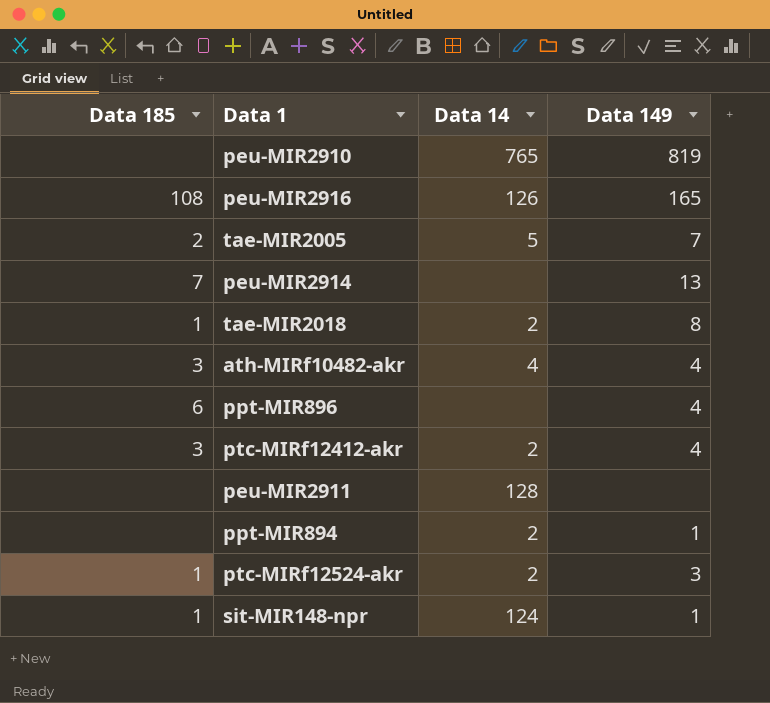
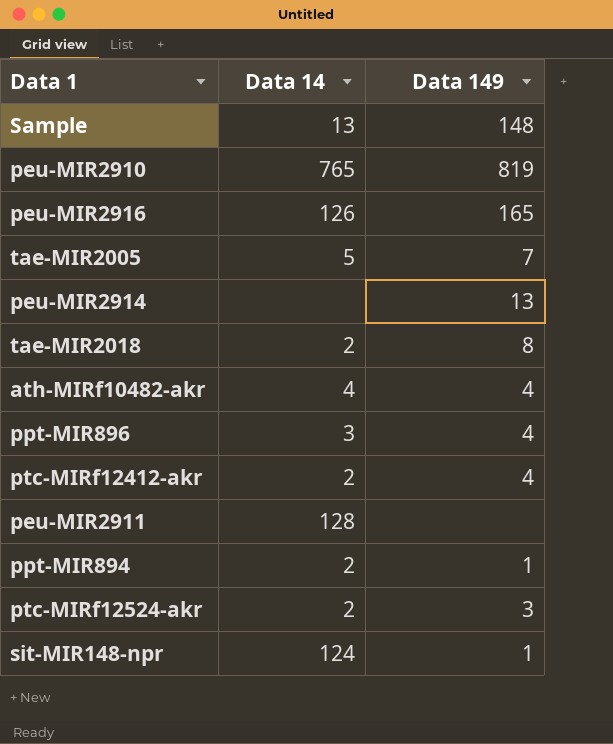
column Data 185 | position: 1 -> none
row Sample: none -> 13 | 148
ppt-MIR896 | Data 14: none -> 3

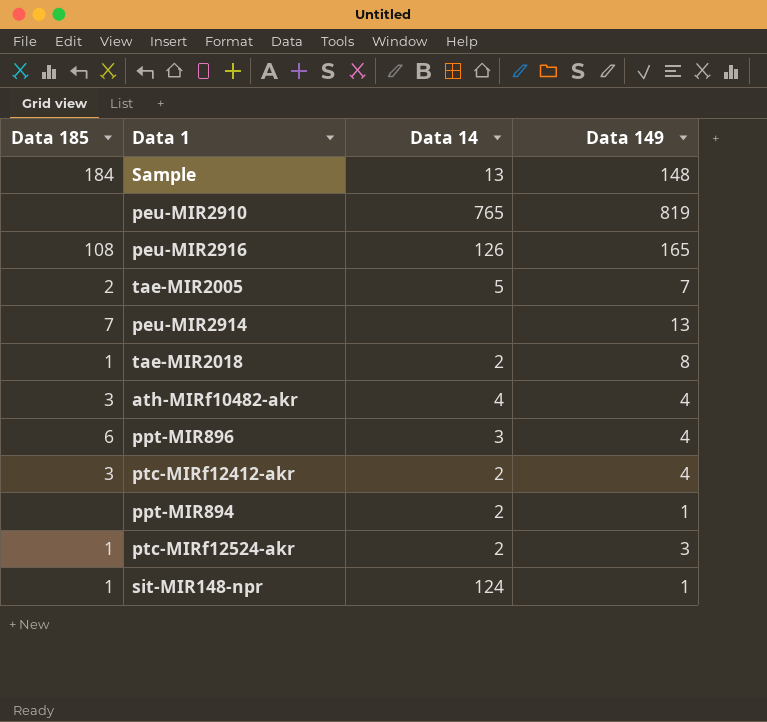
column Data 185 | position: none -> 1
row peu-MIR2911: 128 | none -> none

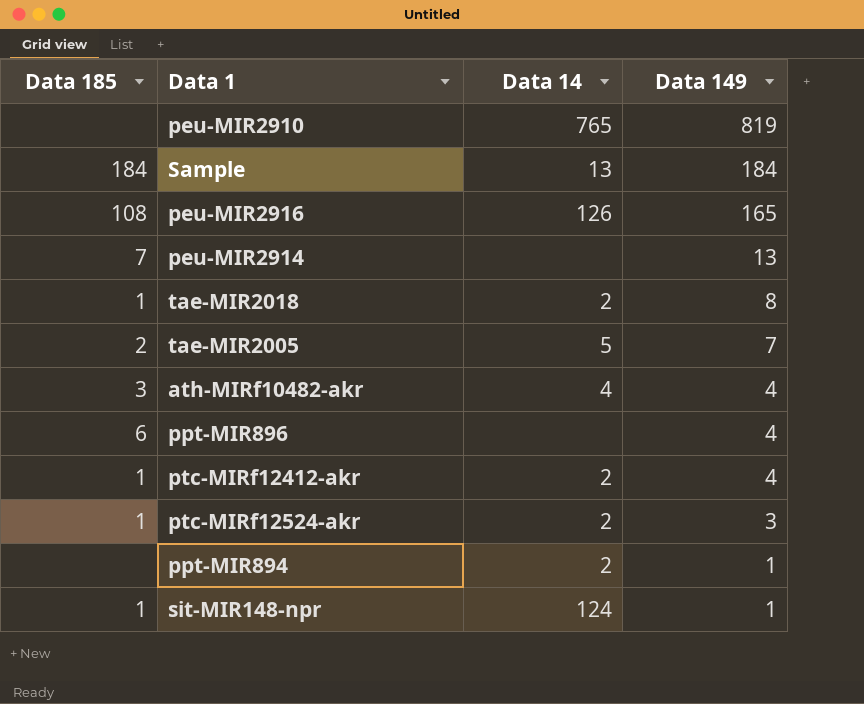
row order: none -> Data 149 descending
Sample | Data 149: 148 -> 184
ppt-MIR896 | Data 14: 3 -> none
ptc-MIRf12412-akr | Data 185: 3 -> 1

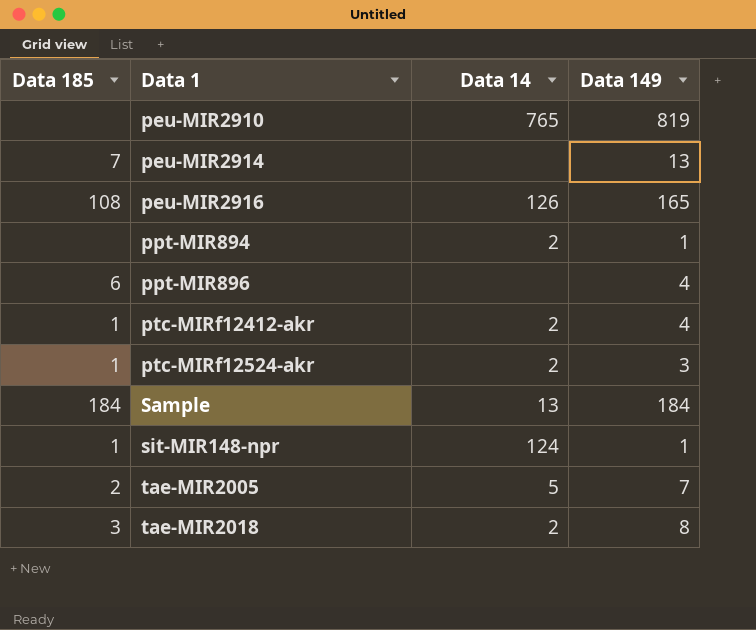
row order: Data 149 descending -> Data 1 ascending
row ath-MIRf10482-akr: 3 | 4 | 4 -> none
tae-MIR2018 | Data 185: 1 -> 3

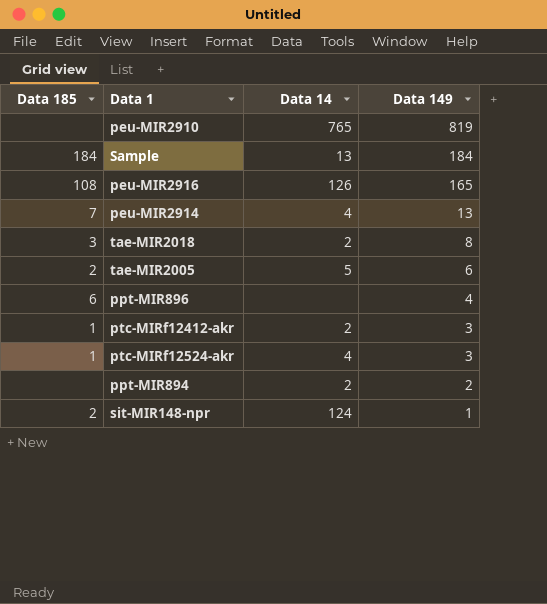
row order: Data 1 ascending -> Data 149 descending
peu-MIR2914 | Data 14: none -> 4
tae-MIR2005 | Data 149: 7 -> 6
ptc-MIRf12412-akr | Data 149: 4 -> 3
ptc-MIRf12524-akr | Data 14: 2 -> 4
ppt-MIR894 | Data 149: 1 -> 2
sit-MIR148-npr | Data 185: 1 -> 2

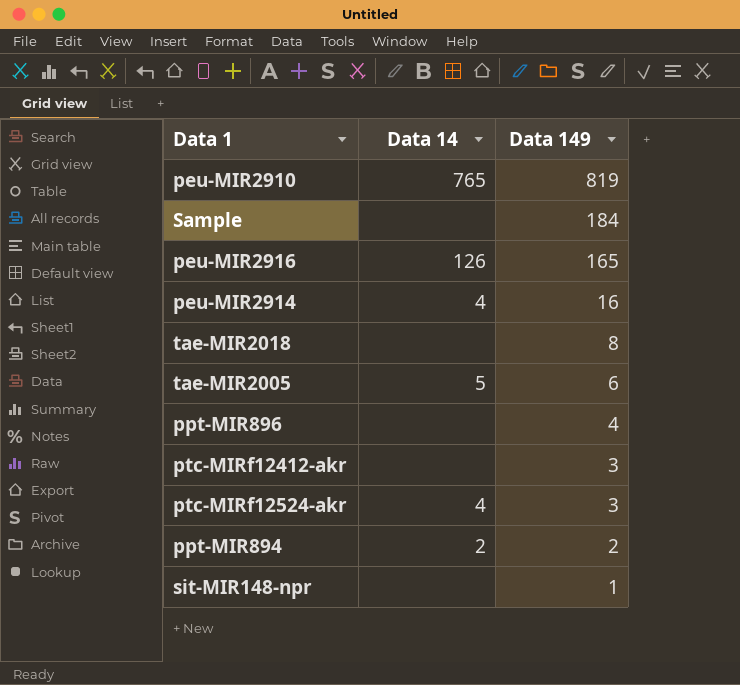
column Data 185 | position: 1 -> none
Sample | Data 14: 13 -> none
peu-MIR2914 | Data 149: 13 -> 16
tae-MIR2018 | Data 14: 2 -> none
ptc-MIRf12412-akr | Data 14: 2 -> none
sit-MIR148-npr | Data 14: 124 -> none

